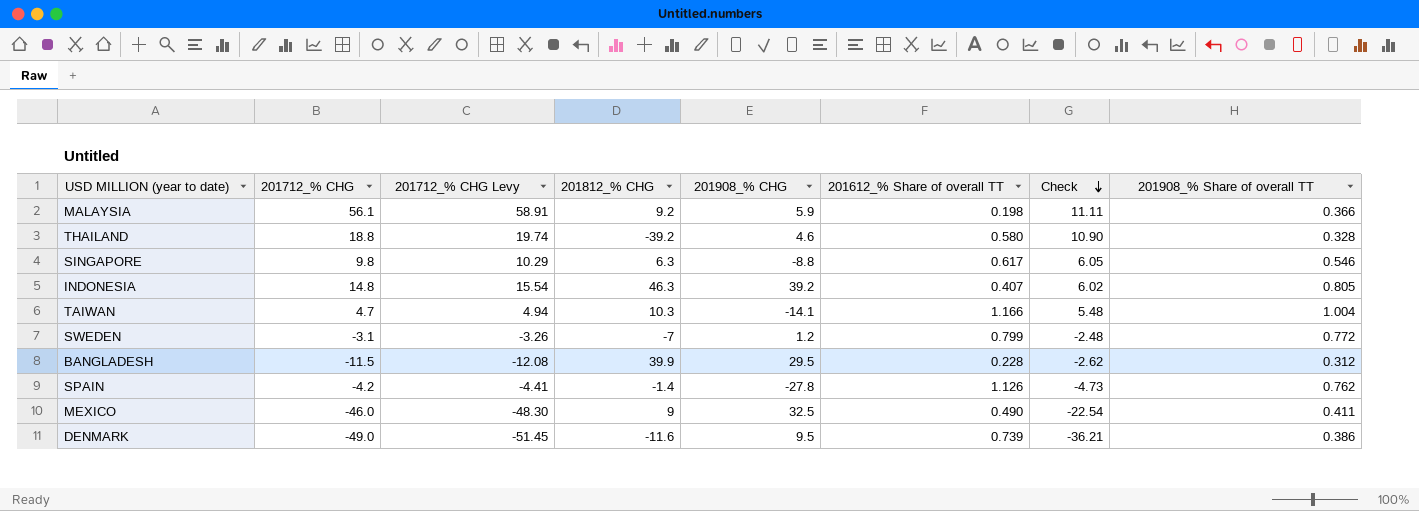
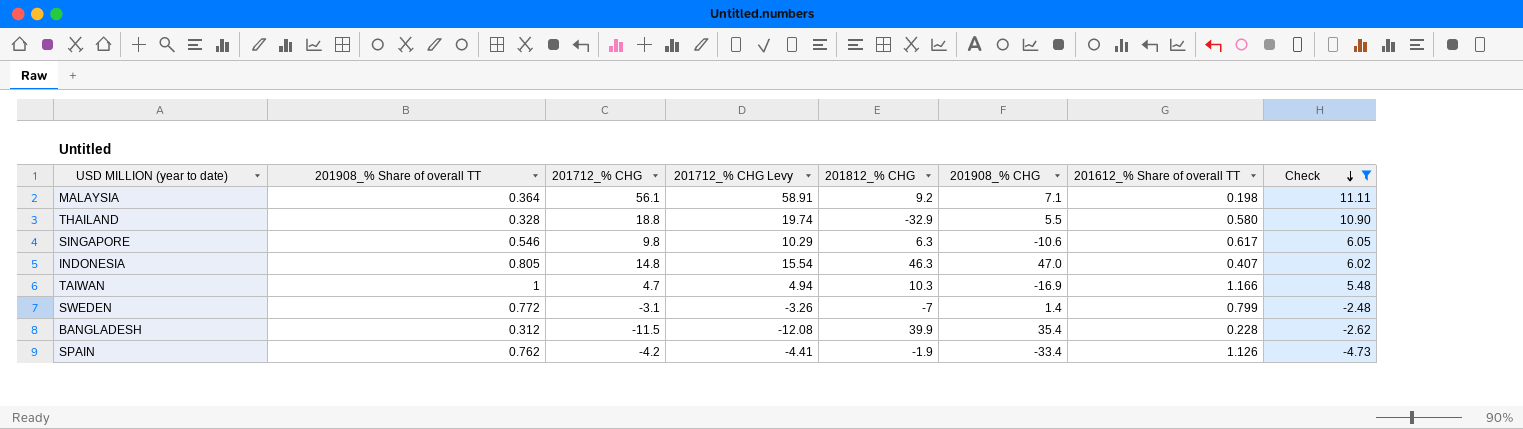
filter: none -> Check >= -4.73
column 201908_% Share of overall TT | position: 8 -> 2
MALAYSIA | 201908_% Share of overall TT: 0.366 -> 0.364
MALAYSIA | 201908_% CHG: 5.9 -> 7.1
THAILAND | 201812_% CHG: -39.2 -> -32.9
THAILAND | 201908_% CHG: 4.6 -> 5.5
SINGAPORE | 201908_% CHG: -8.8 -> -10.6
INDONESIA | 201908_% CHG: 39.2 -> 47.0
TAIWAN | 201908_% Share of overall TT: 1.004 -> 1
TAIWAN | 201908_% CHG: -14.1 -> -16.9
SWEDEN | 201908_% CHG: 1.2 -> 1.4
BANGLADESH | 201908_% CHG: 29.5 -> 35.4
SPAIN | 201812_% CHG: -1.4 -> -1.9
SPAIN | 201908_% CHG: -27.8 -> -33.4

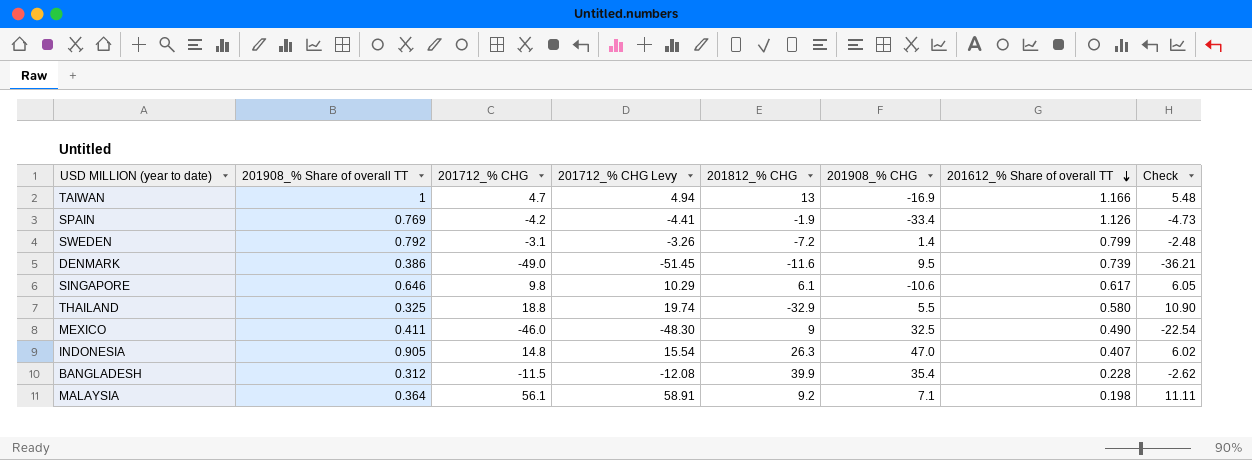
filter: Check >= -4.73 -> none
row order: Check descending -> 201612_% Share of overall TT descending
TAIWAN | 201812_% CHG: 10.3 -> 13
SPAIN | 201908_% Share of overall TT: 0.762 -> 0.769
SWEDEN | 201908_% Share of overall TT: 0.772 -> 0.792
SWEDEN | 201812_% CHG: -7 -> -7.2
SINGAPORE | 201908_% Share of overall TT: 0.546 -> 0.646
SINGAPORE | 201812_% CHG: 6.3 -> 6.1
THAILAND | 201908_% Share of overall TT: 0.328 -> 0.325
INDONESIA | 201908_% Share of overall TT: 0.805 -> 0.905
INDONESIA | 201812_% CHG: 46.3 -> 26.3

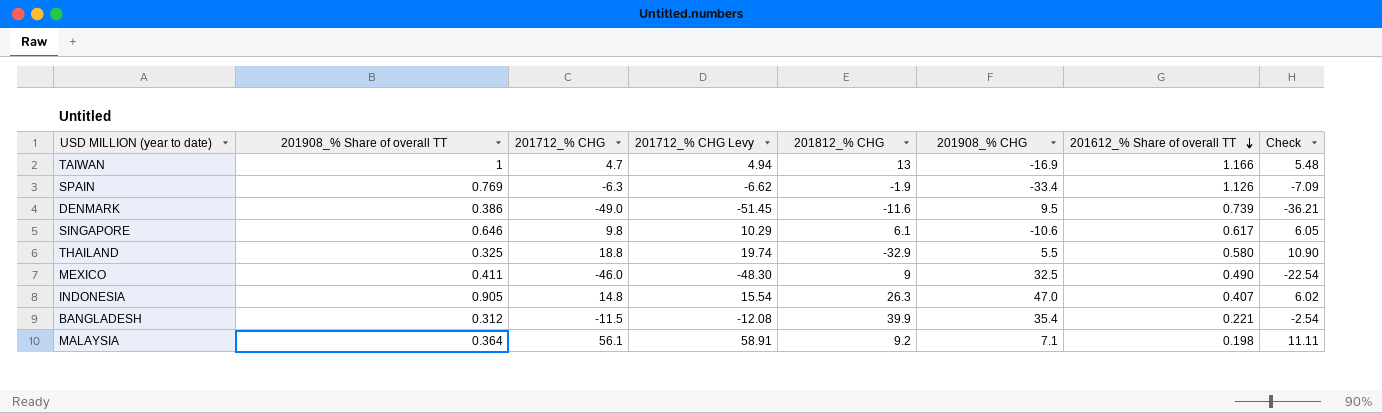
row SWEDEN: 0.792 | -3.1 | -3.26 | -7.2 | 1.4 | 0.799 | -2.48 -> none
SPAIN | 201712_% CHG: -4.2 -> -6.3
SPAIN | 201712_% CHG Levy: -4.41 -> -6.62
SPAIN | Check: -4.73 -> -7.09
BANGLADESH | 201612_% Share of overall TT: 0.228 -> 0.221
BANGLADESH | Check: -2.62 -> -2.54

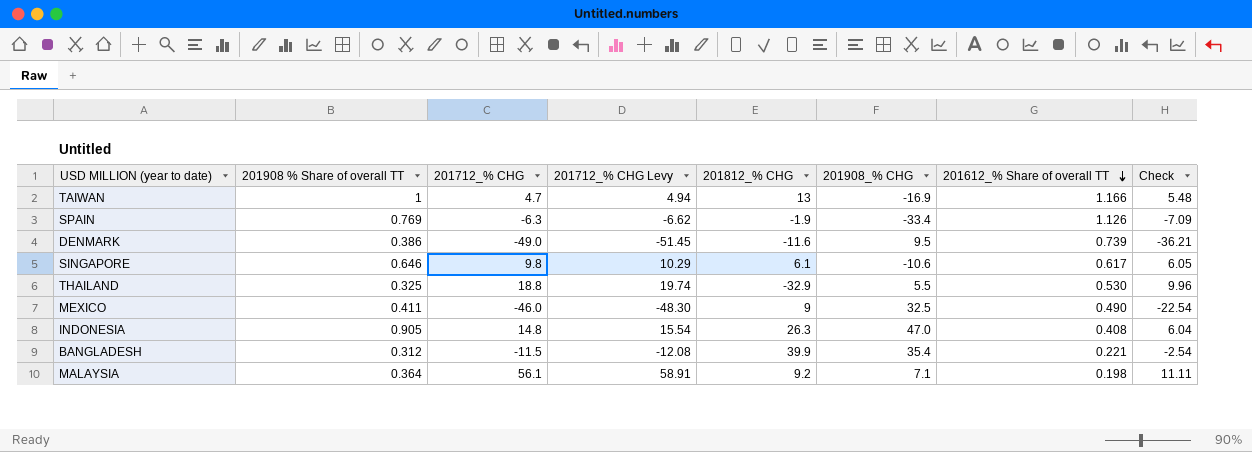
column name: 201908_% Share of overall TT -> 201908 % Share of overall TT
THAILAND | 201612_% Share of overall TT: 0.580 -> 0.530
THAILAND | Check: 10.90 -> 9.96
INDONESIA | 201612_% Share of overall TT: 0.407 -> 0.408
INDONESIA | Check: 6.02 -> 6.04

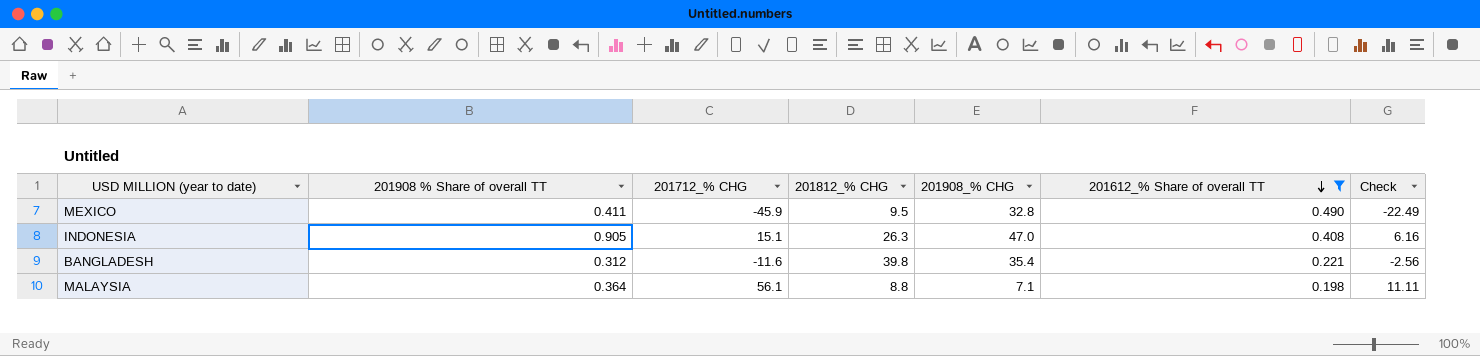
filter: none -> 201612_% Share of overall TT <= 0.490
column 201712_% CHG Levy | formula: [201712_% CHG] * 1.05 -> none
MEXICO | 201712_% CHG: -46.0 -> -45.9
MEXICO | 201812_% CHG: 9 -> 9.5
MEXICO | 201908_% CHG: 32.5 -> 32.8
MEXICO | Check: -22.54 -> -22.49
INDONESIA | 201712_% CHG: 14.8 -> 15.1
INDONESIA | Check: 6.04 -> 6.16
BANGLADESH | 201712_% CHG: -11.5 -> -11.6
BANGLADESH | 201812_% CHG: 39.9 -> 39.8
BANGLADESH | Check: -2.54 -> -2.56
MALAYSIA | 201812_% CHG: 9.2 -> 8.8

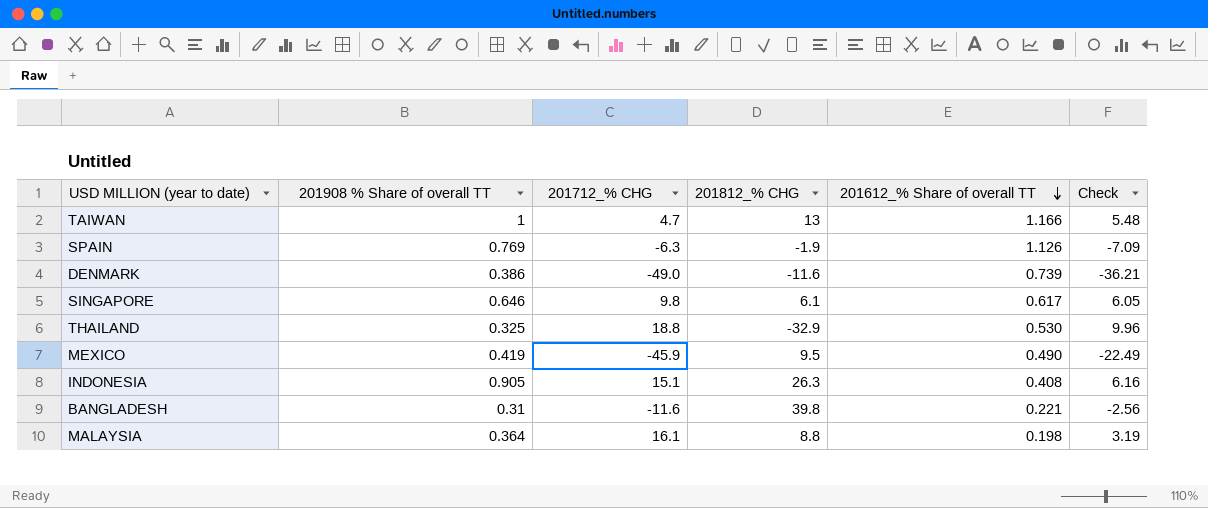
filter: 201612_% Share of overall TT <= 0.490 -> none
column 201908_% CHG | position: 5 -> none
MEXICO | 201908 % Share of overall TT: 0.411 -> 0.419
BANGLADESH | 201908 % Share of overall TT: 0.312 -> 0.31
MALAYSIA | 201712_% CHG: 56.1 -> 16.1
MALAYSIA | Check: 11.11 -> 3.19

